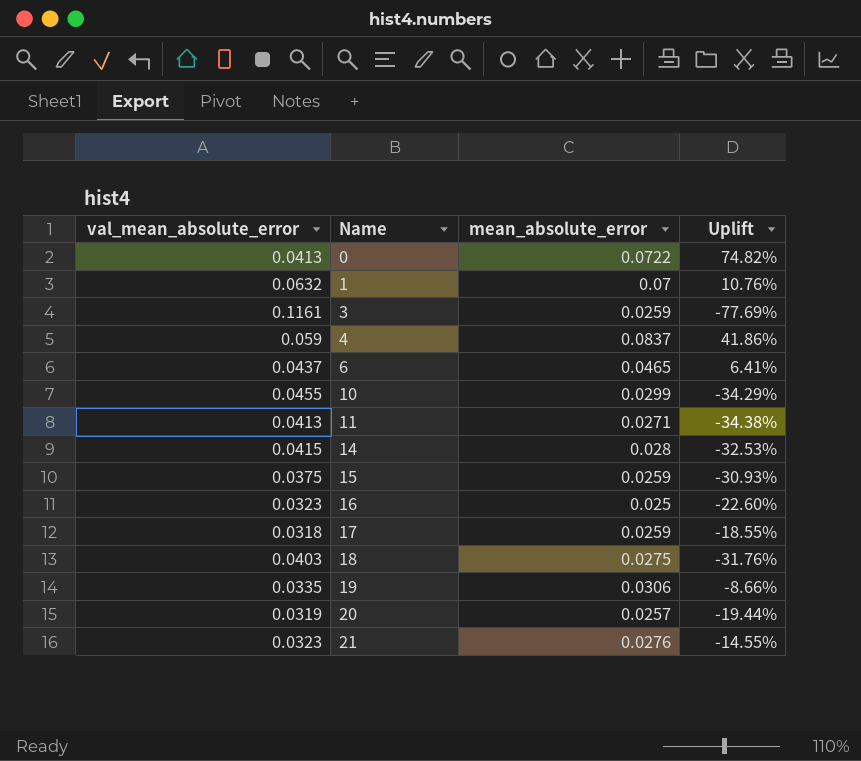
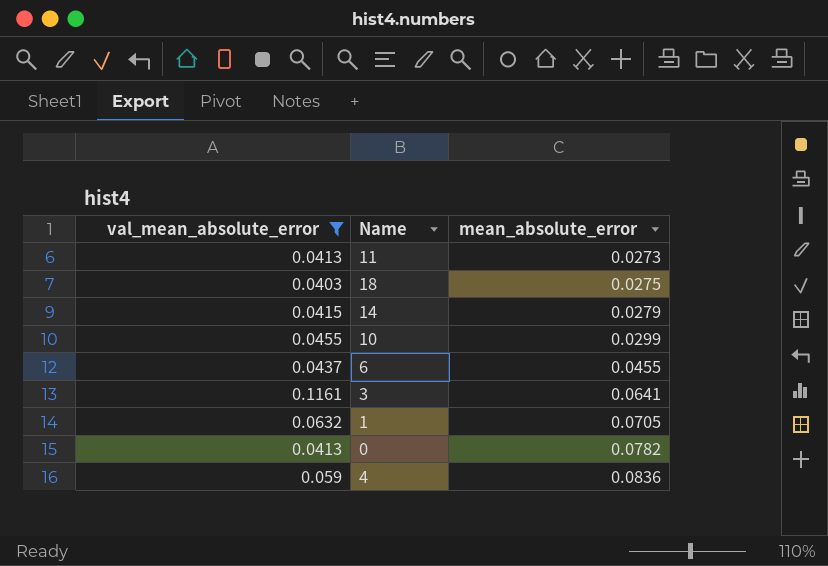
filter: none -> val_mean_absolute_error >= 0.0403
row order: Name ascending -> mean_absolute_error ascending
column Uplift | formula: ([mean_absolute_error] - [val_mean_absolute_error]) / [val_mean_absolute_error] -> none
11 | mean_absolute_error: 0.0271 -> 0.0273
14 | mean_absolute_error: 0.028 -> 0.0279
6 | mean_absolute_error: 0.0465 -> 0.0455
3 | mean_absolute_error: 0.0259 -> 0.0641
1 | mean_absolute_error: 0.07 -> 0.0705
0 | mean_absolute_error: 0.0722 -> 0.0782
4 | mean_absolute_error: 0.0837 -> 0.0836

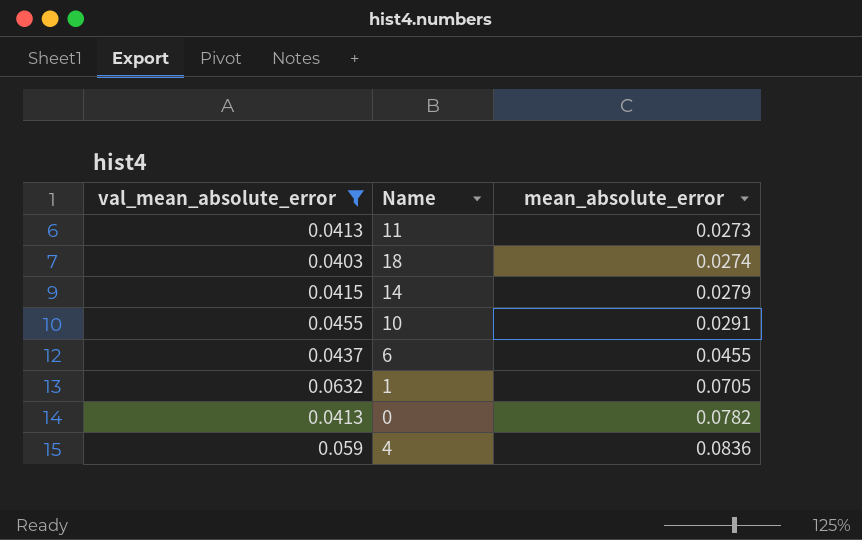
row 3: 0.1161 | 0.0641 -> none
18 | mean_absolute_error: 0.0275 -> 0.0274
10 | mean_absolute_error: 0.0299 -> 0.0291

